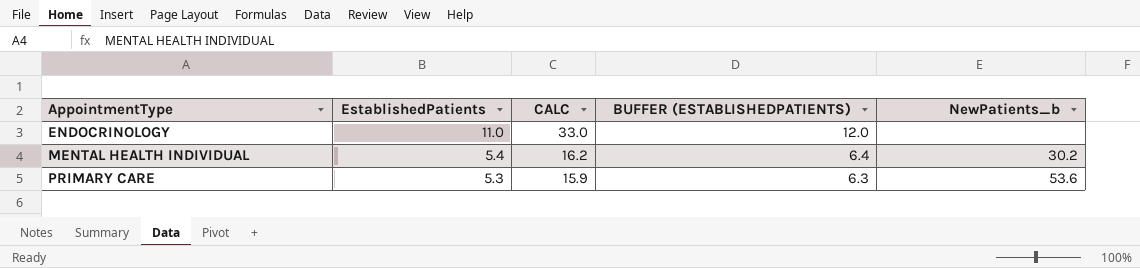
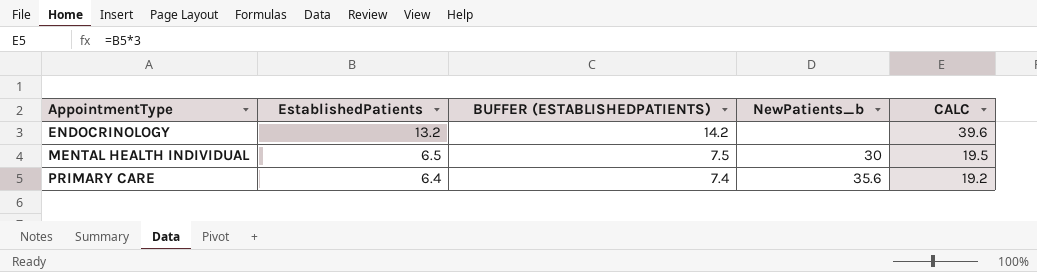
column CALC | position: 3 -> 5
ENDOCRINOLOGY | EstablishedPatients: 11.0 -> 13.2
ENDOCRINOLOGY | BUFFER (ESTABLISHEDPATIENTS): 12.0 -> 14.2
ENDOCRINOLOGY | CALC: 33.0 -> 39.6
MENTAL HEALTH INDIVIDUAL | EstablishedPatients: 5.4 -> 6.5
MENTAL HEALTH INDIVIDUAL | BUFFER (ESTABLISHEDPATIENTS): 6.4 -> 7.5
MENTAL HEALTH INDIVIDUAL | NewPatients_b: 30.2 -> 30
MENTAL HEALTH INDIVIDUAL | CALC: 16.2 -> 19.5
PRIMARY CARE | EstablishedPatients: 5.3 -> 6.4
PRIMARY CARE | BUFFER (ESTABLISHEDPATIENTS): 6.3 -> 7.4
PRIMARY CARE | NewPatients_b: 53.6 -> 35.6
PRIMARY CARE | CALC: 15.9 -> 19.2

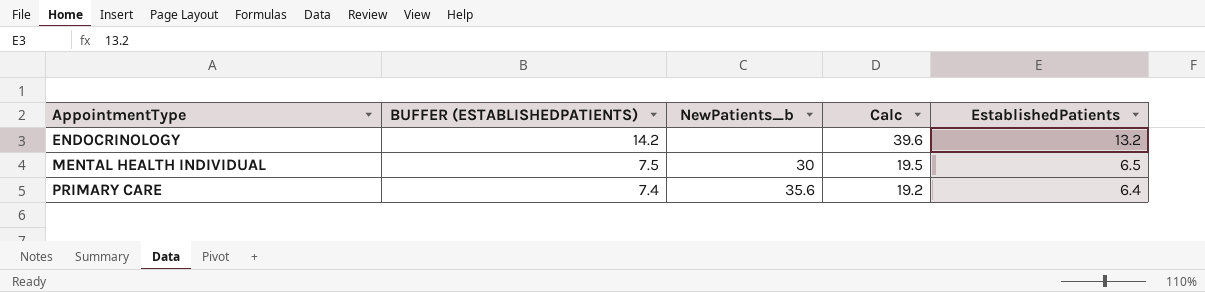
column name: CALC -> Calc
column EstablishedPatients | position: 2 -> 5

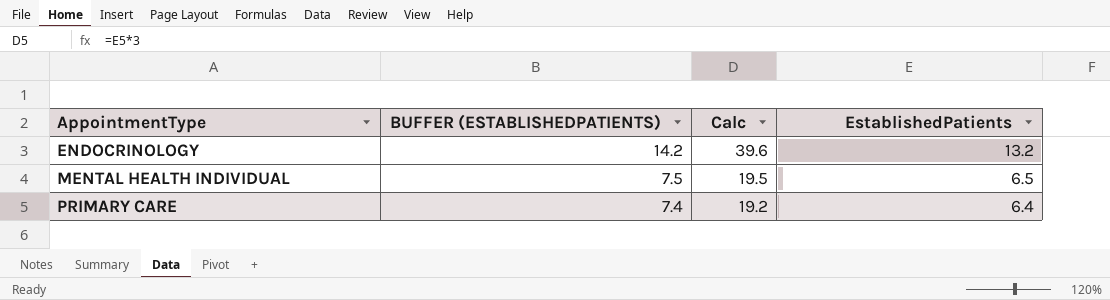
column NewPatients_b | position: 3 -> none

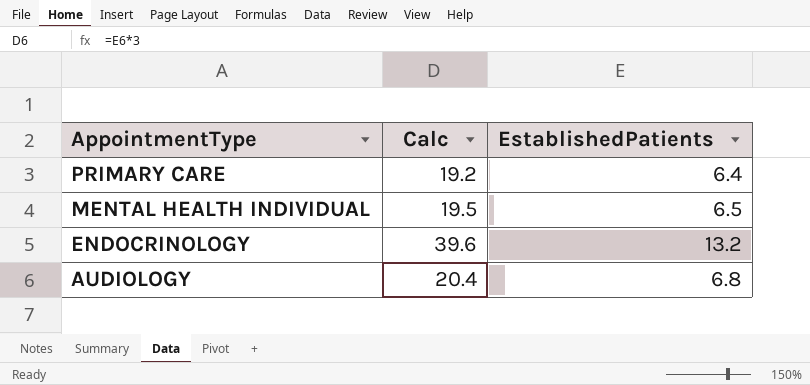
row order: AppointmentType ascending -> AppointmentType descending
column BUFFER (ESTABLISHEDPATIENTS) | formula: [EstablishedPatients] + 1 -> none
row AUDIOLOGY: none -> 20.4 | 6.8

